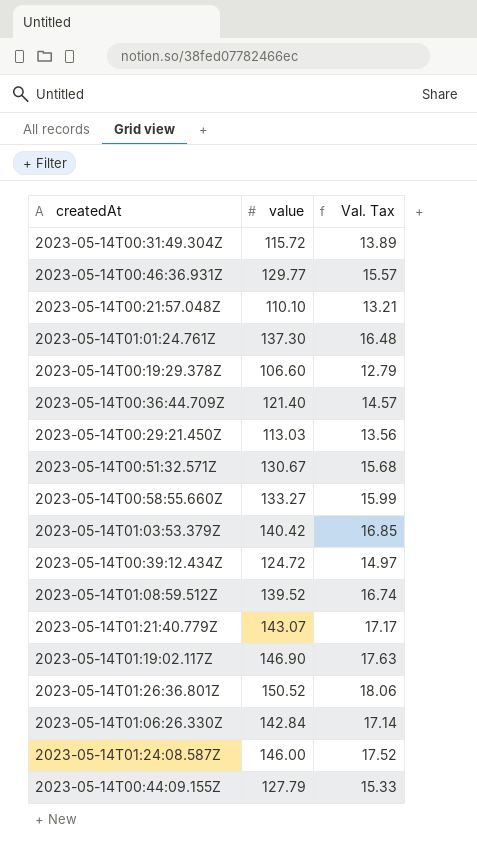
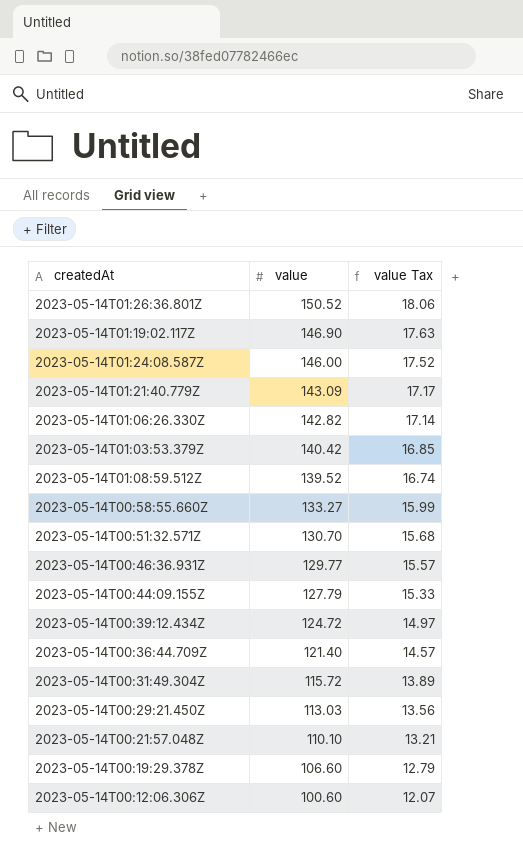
row order: none -> value descending
column name: Val. Tax -> value Tax
row 2023-05-14T01:01:24.761Z: 137.30 | 16.48 -> none
2023-05-14T01:21:40.779Z | value: 143.07 -> 143.09
2023-05-14T01:06:26.330Z | value: 142.84 -> 142.82
2023-05-14T00:51:32.571Z | value: 130.67 -> 130.70
row 2023-05-14T00:12:06.306Z: none -> 100.60 | 12.07

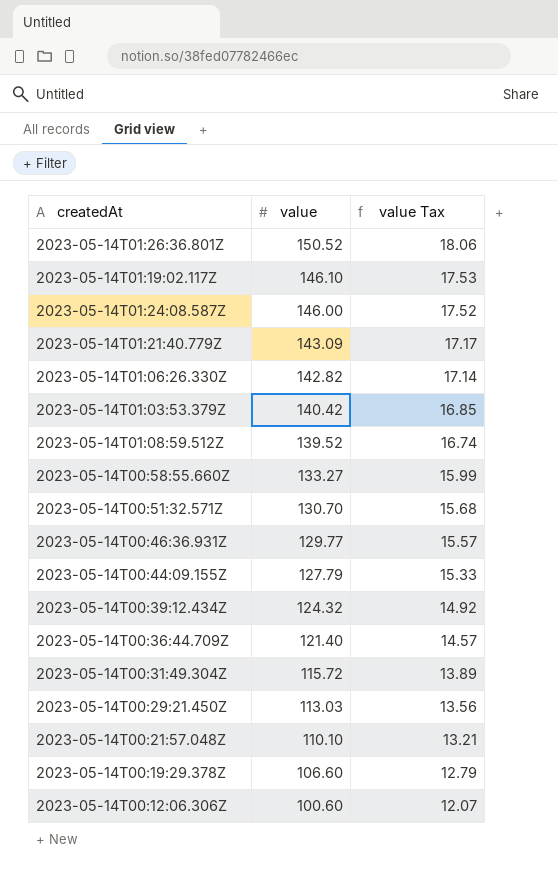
2023-05-14T01:19:02.117Z | value: 146.90 -> 146.10
2023-05-14T01:19:02.117Z | value Tax: 17.63 -> 17.53
2023-05-14T00:39:12.434Z | value: 124.72 -> 124.32
2023-05-14T00:39:12.434Z | value Tax: 14.97 -> 14.92

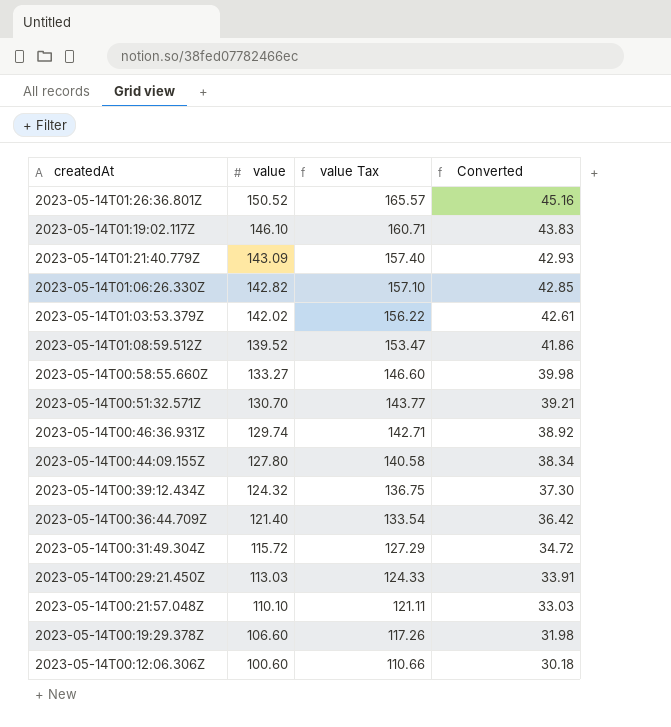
column value Tax | formula: [value] * 0.12 -> [value] * 1.1
column Converted | formula: none -> [value] * 0.3
row 2023-05-14T01:24:08.587Z: 146.00 | 17.52 -> none
2023-05-14T01:03:53.379Z | value: 140.42 -> 142.02
2023-05-14T00:46:36.931Z | value: 129.77 -> 129.74
2023-05-14T00:44:09.155Z | value: 127.79 -> 127.80

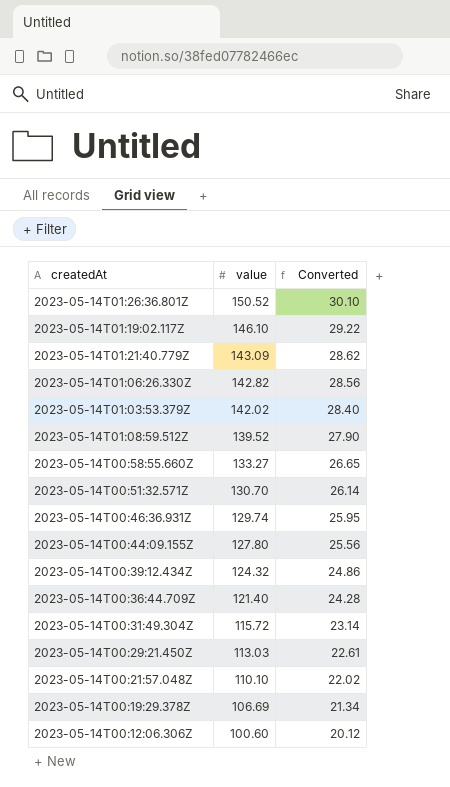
column value Tax | formula: [value] * 1.1 -> none
column Converted | formula: [value] * 0.3 -> [value] * 0.2
2023-05-14T00:19:29.378Z | value: 106.60 -> 106.69

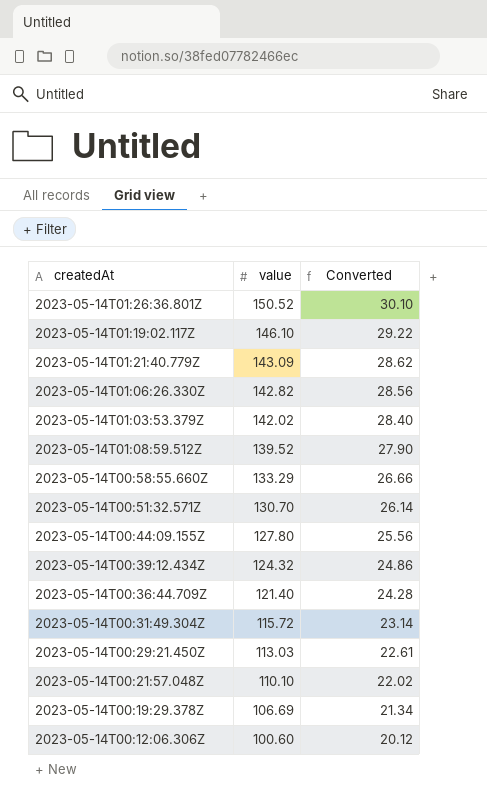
row 2023-05-14T00:46:36.931Z: 129.74 | 25.95 -> none
2023-05-14T00:58:55.660Z | value: 133.27 -> 133.29
2023-05-14T00:58:55.660Z | Converted: 26.65 -> 26.66

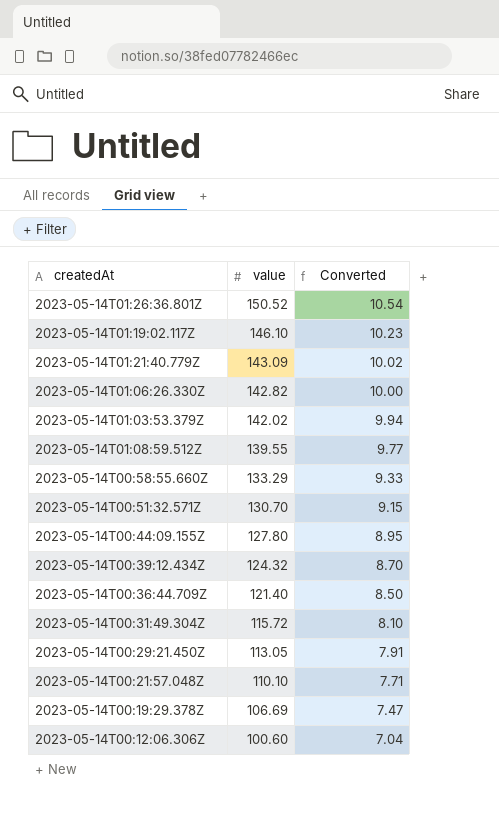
column Converted | formula: [value] * 0.2 -> [value] * 0.07
2023-05-14T01:08:59.512Z | value: 139.52 -> 139.55
2023-05-14T00:29:21.450Z | value: 113.03 -> 113.05

